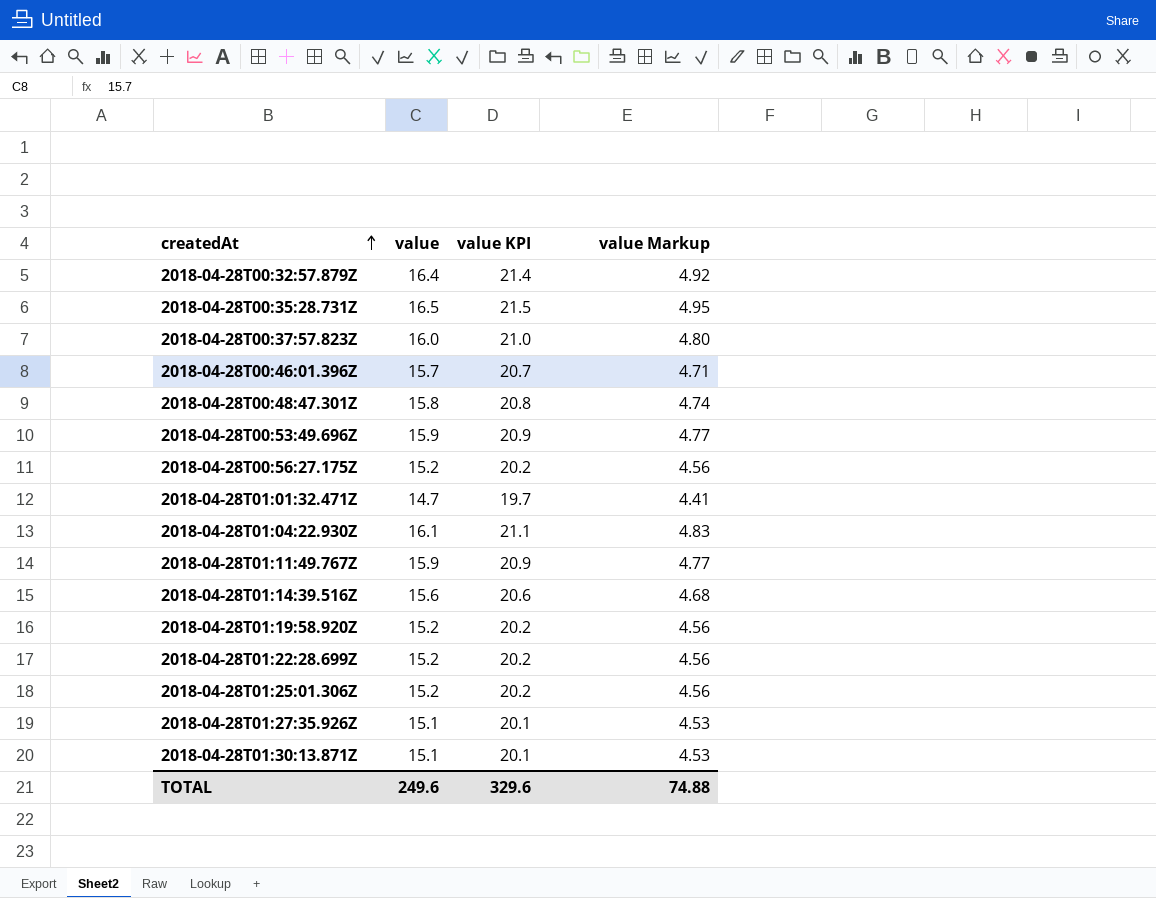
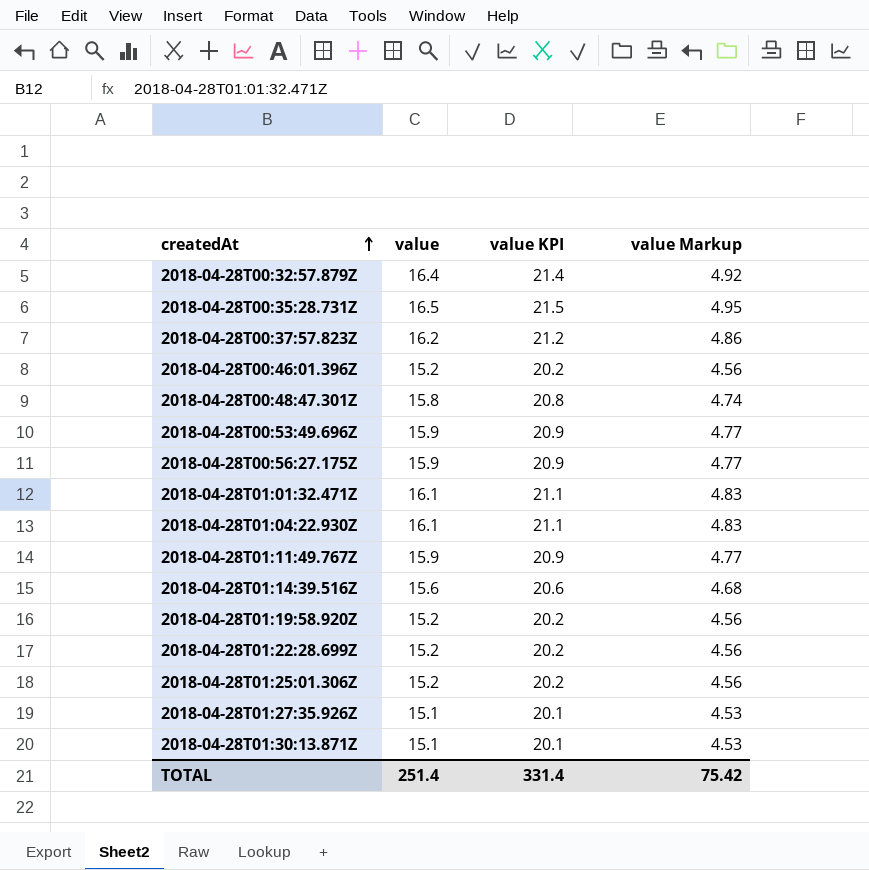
2018-04-28T00:37:57.823Z | value: 16.0 -> 16.2
2018-04-28T00:37:57.823Z | value KPI: 21.0 -> 21.2
2018-04-28T00:37:57.823Z | value Markup: 4.80 -> 4.86
2018-04-28T00:46:01.396Z | value: 15.7 -> 15.2
2018-04-28T00:46:01.396Z | value KPI: 20.7 -> 20.2
2018-04-28T00:46:01.396Z | value Markup: 4.71 -> 4.56
2018-04-28T00:56:27.175Z | value: 15.2 -> 15.9
2018-04-28T00:56:27.175Z | value KPI: 20.2 -> 20.9
2018-04-28T00:56:27.175Z | value Markup: 4.56 -> 4.77
2018-04-28T01:01:32.471Z | value: 14.7 -> 16.1
2018-04-28T01:01:32.471Z | value KPI: 19.7 -> 21.1
2018-04-28T01:01:32.471Z | value Markup: 4.41 -> 4.83
TOTAL | value: 249.6 -> 251.4
TOTAL | value KPI: 329.6 -> 331.4
TOTAL | value Markup: 74.88 -> 75.42

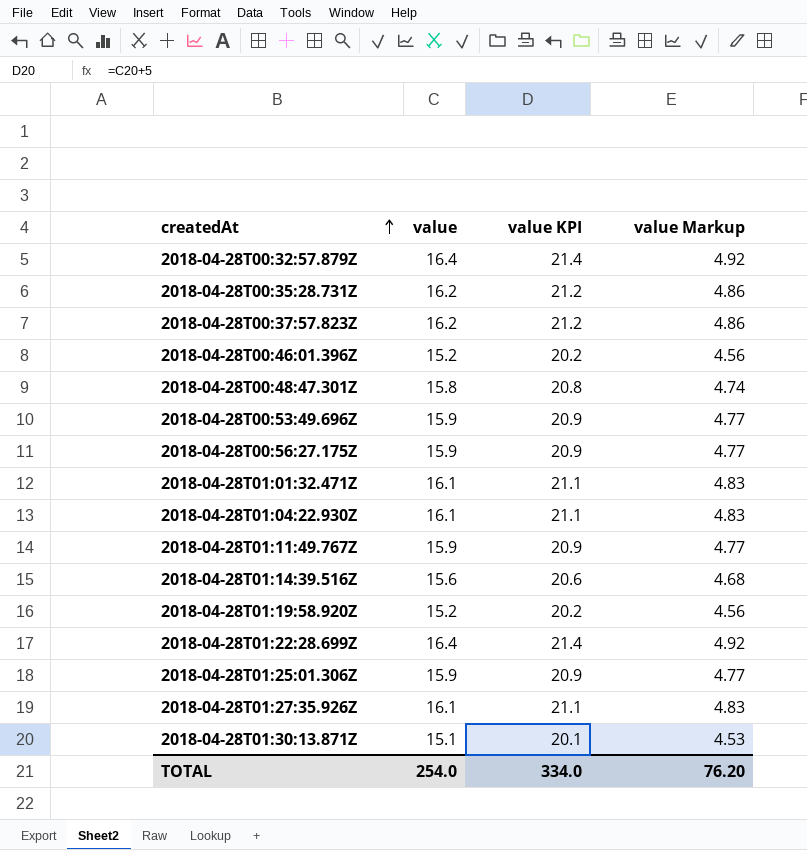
2018-04-28T00:35:28.731Z | value: 16.5 -> 16.2
2018-04-28T00:35:28.731Z | value KPI: 21.5 -> 21.2
2018-04-28T00:35:28.731Z | value Markup: 4.95 -> 4.86
2018-04-28T01:22:28.699Z | value: 15.2 -> 16.4
2018-04-28T01:22:28.699Z | value KPI: 20.2 -> 21.4
2018-04-28T01:22:28.699Z | value Markup: 4.56 -> 4.92
2018-04-28T01:25:01.306Z | value: 15.2 -> 15.9
2018-04-28T01:25:01.306Z | value KPI: 20.2 -> 20.9
2018-04-28T01:25:01.306Z | value Markup: 4.56 -> 4.77
2018-04-28T01:27:35.926Z | value: 15.1 -> 16.1
2018-04-28T01:27:35.926Z | value KPI: 20.1 -> 21.1
2018-04-28T01:27:35.926Z | value Markup: 4.53 -> 4.83
TOTAL | value: 251.4 -> 254.0
TOTAL | value KPI: 331.4 -> 334.0
TOTAL | value Markup: 75.42 -> 76.20

